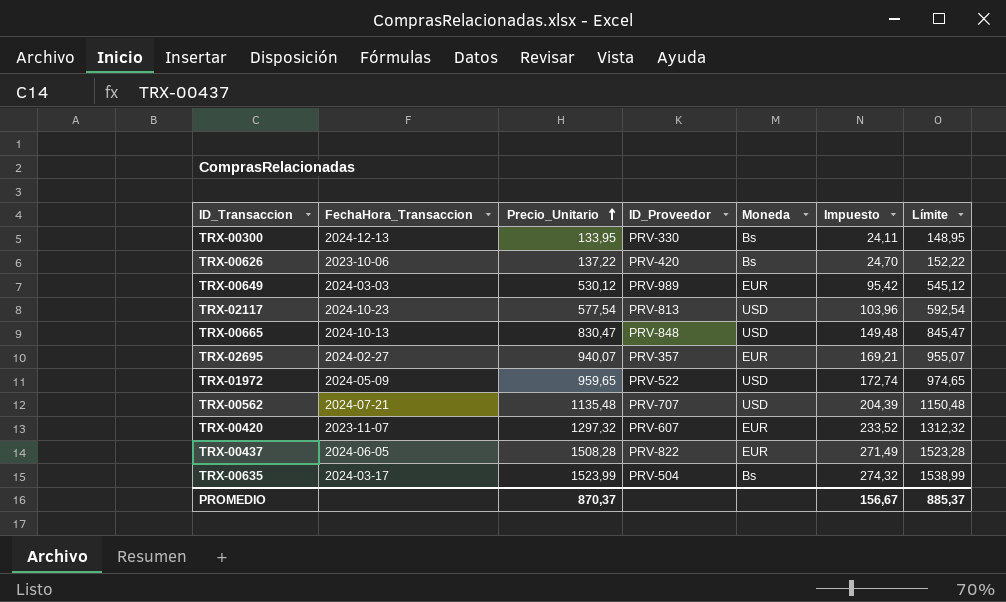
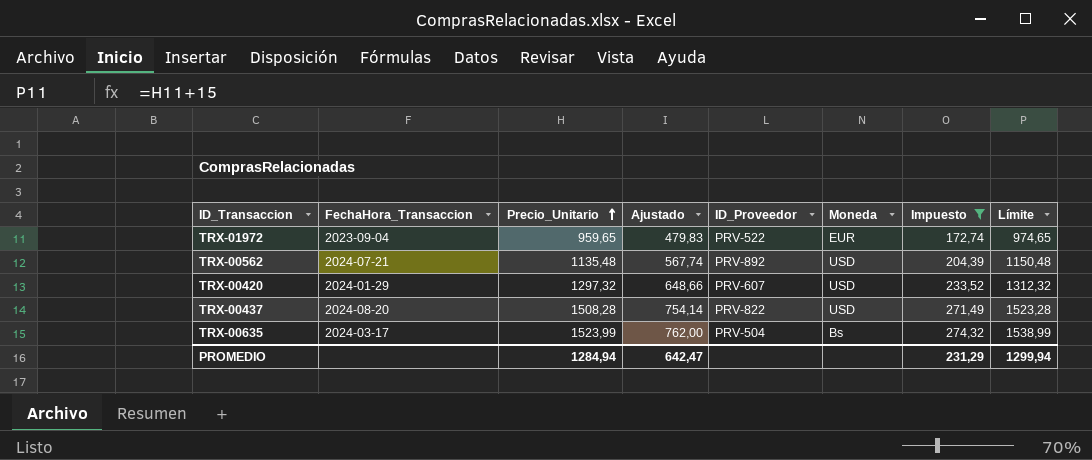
filter: none -> Impuesto >= 172,74
column Ajustado | formula: none -> [Precio_Unitario] * 0,5
TRX-01972 | FechaHora_Transaccion: 2024-05-09 -> 2023-09-04
TRX-01972 | Moneda: USD -> EUR
TRX-00562 | ID_Proveedor: PRV-707 -> PRV-892
TRX-00420 | FechaHora_Transaccion: 2023-11-07 -> 2024-01-29
TRX-00420 | Moneda: EUR -> USD
TRX-00437 | FechaHora_Transaccion: 2024-06-05 -> 2024-08-20
TRX-00437 | Moneda: EUR -> USD
PROMEDIO | Precio_Unitario: 870,37 -> 1284,94
PROMEDIO | Impuesto: 156,67 -> 231,29
PROMEDIO | Límite: 885,37 -> 1299,94

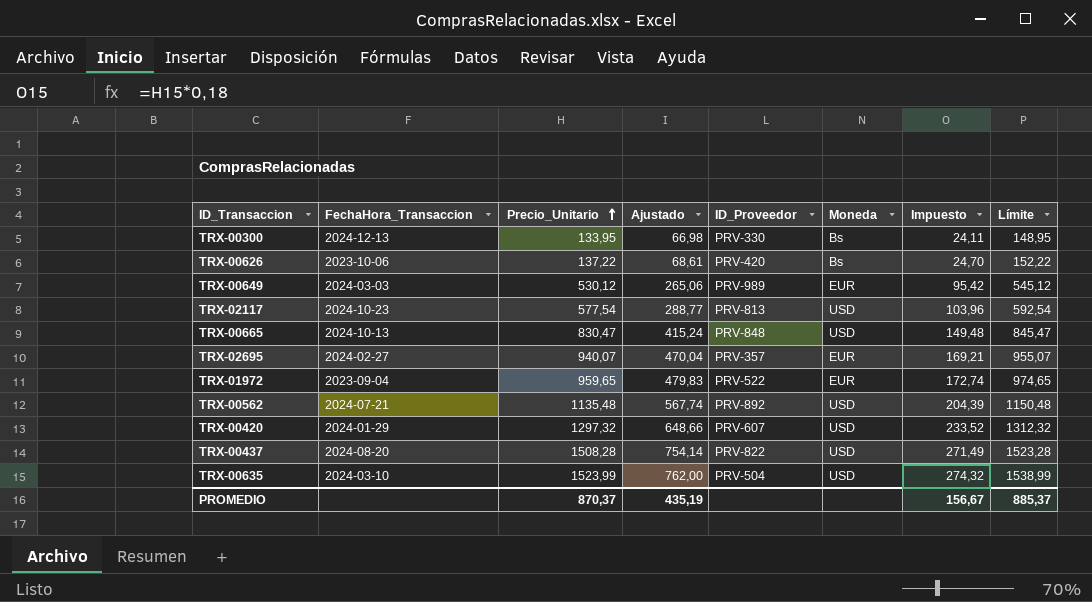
filter: Impuesto >= 172,74 -> none
TRX-00635 | FechaHora_Transaccion: 2024-03-17 -> 2024-03-10
TRX-00635 | Moneda: Bs -> USD
PROMEDIO | Precio_Unitario: 1284,94 -> 870,37
PROMEDIO | Ajustado: 642,47 -> 435,19
PROMEDIO | Impuesto: 231,29 -> 156,67
PROMEDIO | Límite: 1299,94 -> 885,37

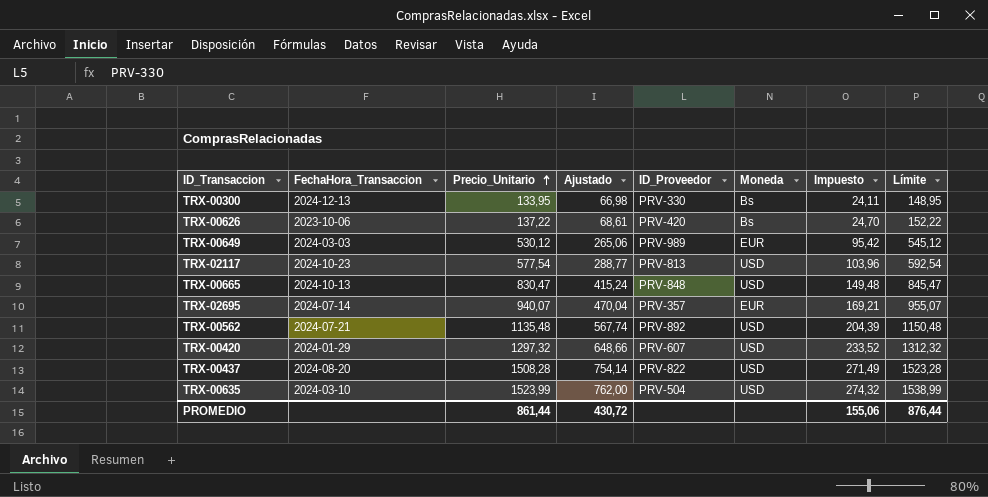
row TRX-01972: 2023-09-04 | 959,65 | 479,83 | PRV-522 | EUR | 172,74 | 974,65 -> none
TRX-02695 | FechaHora_Transaccion: 2024-02-27 -> 2024-07-14
PROMEDIO | Precio_Unitario: 870,37 -> 861,44
PROMEDIO | Ajustado: 435,19 -> 430,72
PROMEDIO | Impuesto: 156,67 -> 155,06
PROMEDIO | Límite: 885,37 -> 876,44

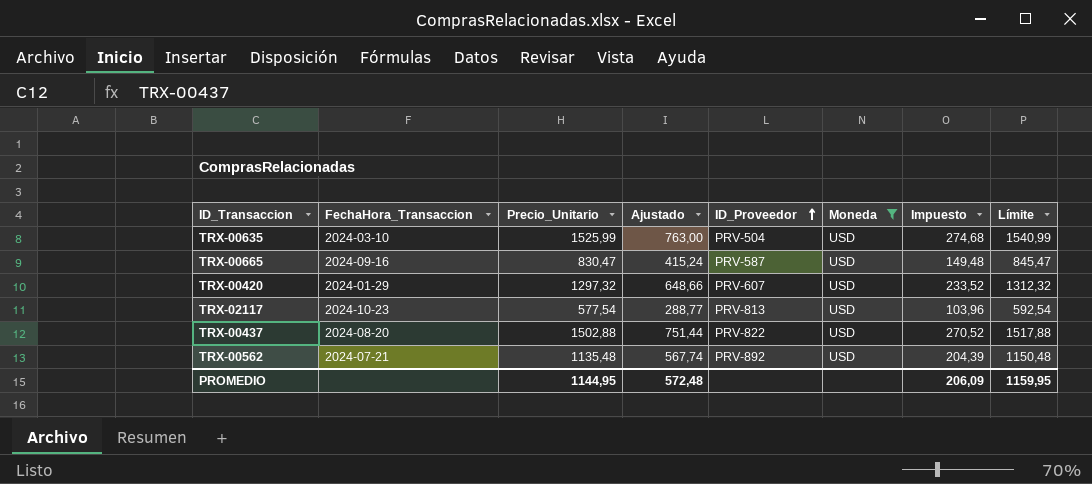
filter: none -> Moneda = USD
row order: Precio_Unitario ascending -> ID_Proveedor ascending
TRX-00635 | Precio_Unitario: 1523,99 -> 1525,99
TRX-00635 | Ajustado: 762,00 -> 763,00
TRX-00635 | Impuesto: 274,32 -> 274,68
TRX-00635 | Límite: 1538,99 -> 1540,99
TRX-00665 | FechaHora_Transaccion: 2024-10-13 -> 2024-09-16
TRX-00665 | ID_Proveedor: PRV-848 -> PRV-587
TRX-00437 | Precio_Unitario: 1508,28 -> 1502,88
TRX-00437 | Ajustado: 754,14 -> 751,44
TRX-00437 | Impuesto: 271,49 -> 270,52
TRX-00437 | Límite: 1523,28 -> 1517,88
PROMEDIO | Precio_Unitario: 861,44 -> 1144,95
PROMEDIO | Ajustado: 430,72 -> 572,48
PROMEDIO | Impuesto: 155,06 -> 206,09
PROMEDIO | Límite: 876,44 -> 1159,95

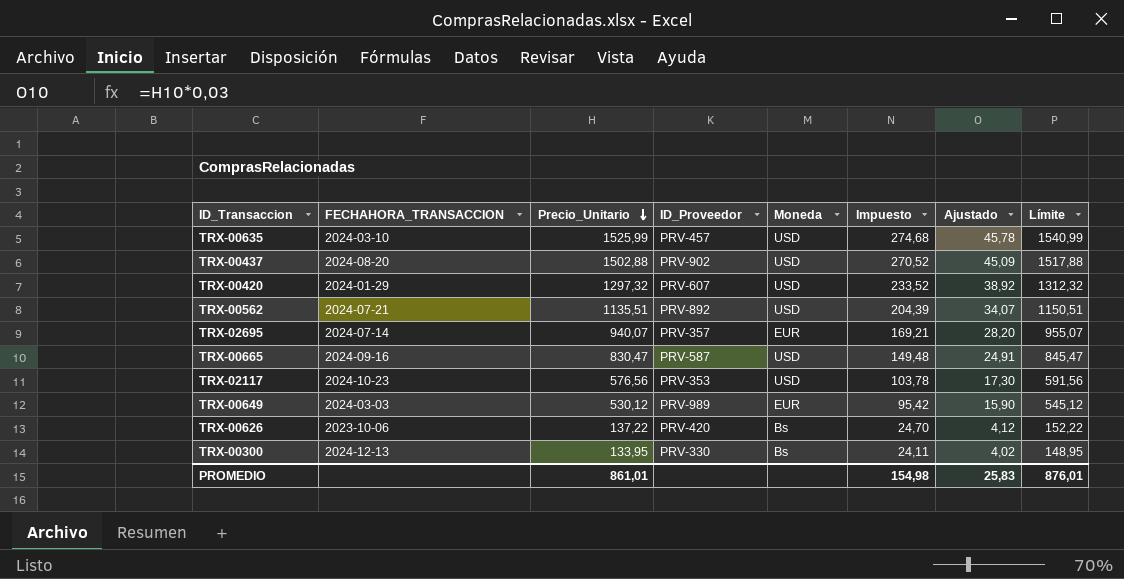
filter: Moneda = USD -> none
row order: ID_Proveedor ascending -> Precio_Unitario descending
column name: FechaHora_Transaccion -> FECHAHORA_TRANSACCION
column Ajustado | formula: [Precio_Unitario] * 0,5 -> [Precio_Unitario] * 0,03
column Ajustado | position: 4 -> 7
TRX-00635 | ID_Proveedor: PRV-504 -> PRV-457
TRX-00437 | ID_Proveedor: PRV-822 -> PRV-902
TRX-00562 | Precio_Unitario: 1135,48 -> 1135,51
TRX-00562 | Límite: 1150,48 -> 1150,51
TRX-02117 | Precio_Unitario: 577,54 -> 576,56
TRX-02117 | ID_Proveedor: PRV-813 -> PRV-353
TRX-02117 | Impuesto: 103,96 -> 103,78
TRX-02117 | Límite: 592,54 -> 591,56
PROMEDIO | Precio_Unitario: 1144,95 -> 861,01
PROMEDIO | Impuesto: 206,09 -> 154,98
PROMEDIO | Ajustado: 572,48 -> 25,83
PROMEDIO | Límite: 1159,95 -> 876,01

